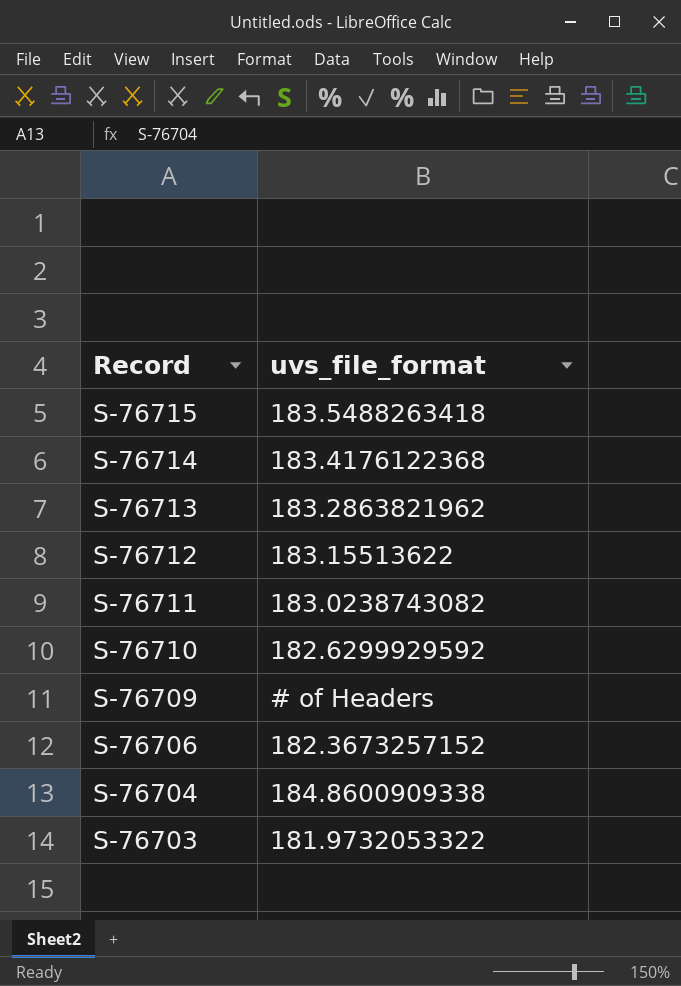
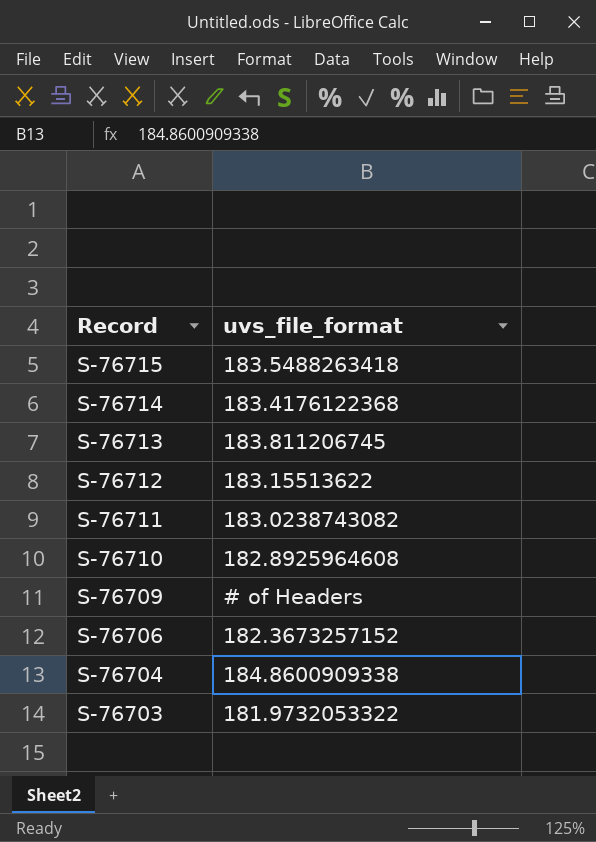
S-76713 | uvs_file_format: 183.2863821962 -> 183.811206745
S-76710 | uvs_file_format: 182.6299929592 -> 182.8925964608

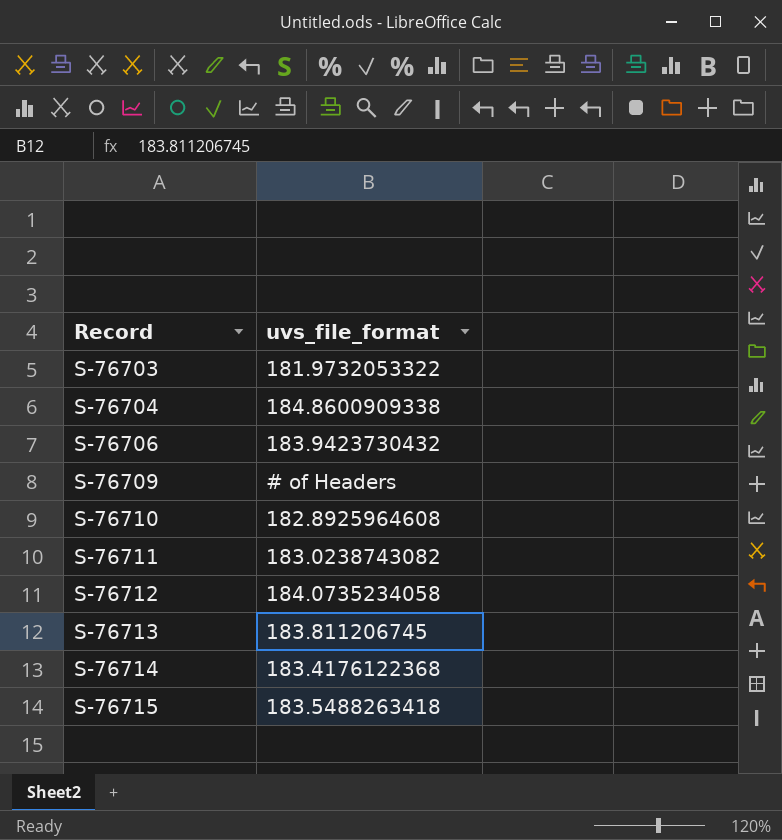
row order: Record descending -> Record ascending
S-76706 | uvs_file_format: 182.3673257152 -> 183.9423730432
S-76712 | uvs_file_format: 183.15513622 -> 184.0735234058

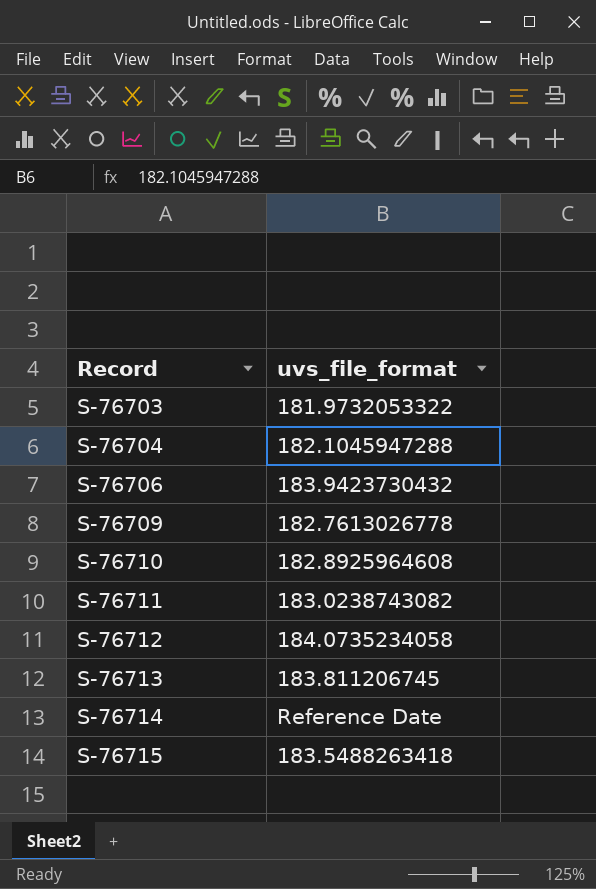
S-76704 | uvs_file_format: 184.8600909338 -> 182.1045947288
S-76709 | uvs_file_format: # of Headers -> 182.7613026778
S-76714 | uvs_file_format: 183.4176122368 -> Reference Date

